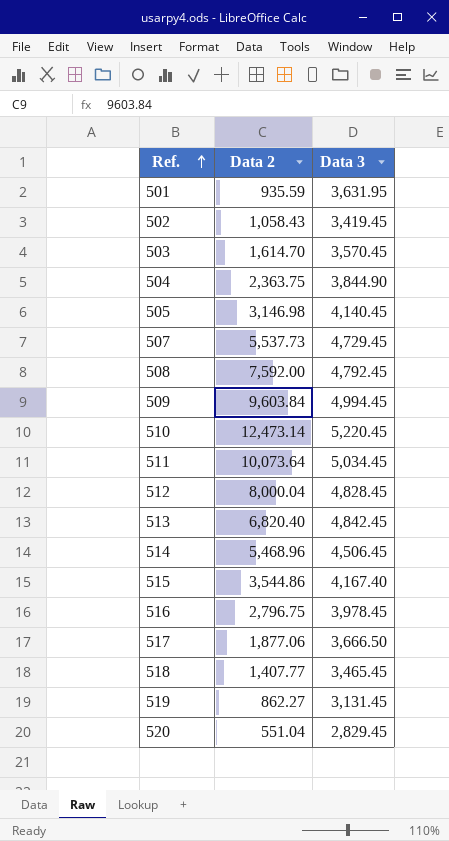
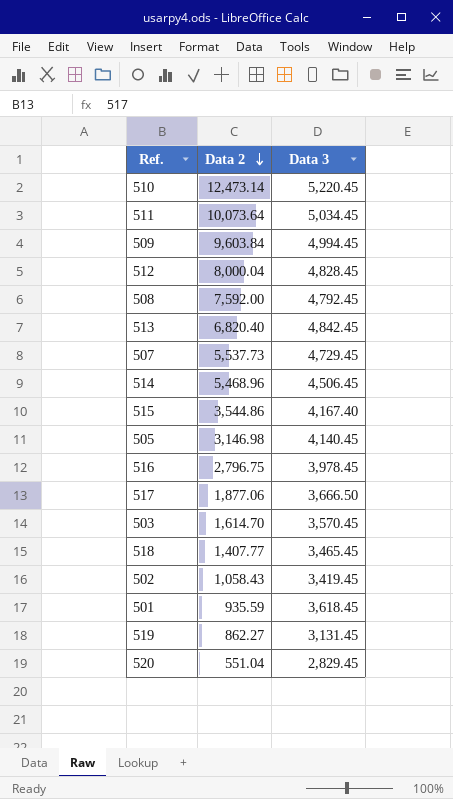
row order: Ref. ascending -> Data 2 descending
row 504: 2,363.75 | 3,844.90 -> none
501 | Data 3: 3,631.95 -> 3,618.45

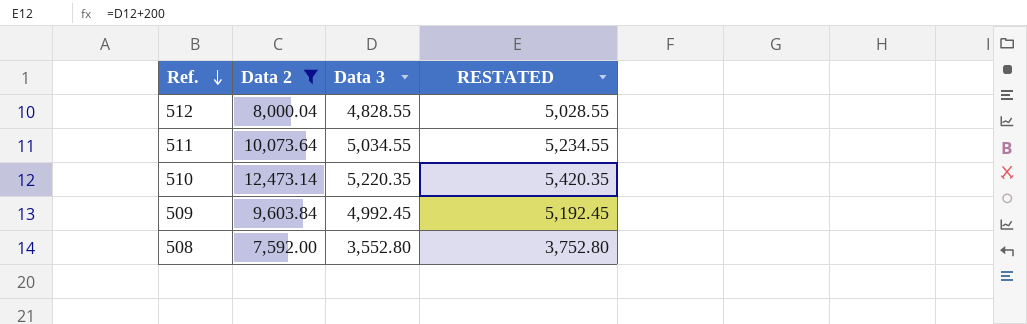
filter: none -> Data 2 >= 7,592.00
row order: Data 2 descending -> Ref. descending
column RESTATED | formula: none -> [Data 3] + 200
512 | Data 3: 4,828.45 -> 4,828.55
511 | Data 3: 5,034.45 -> 5,034.55
510 | Data 3: 5,220.45 -> 5,220.35
509 | Data 3: 4,994.45 -> 4,992.45
508 | Data 3: 4,792.45 -> 3,552.80

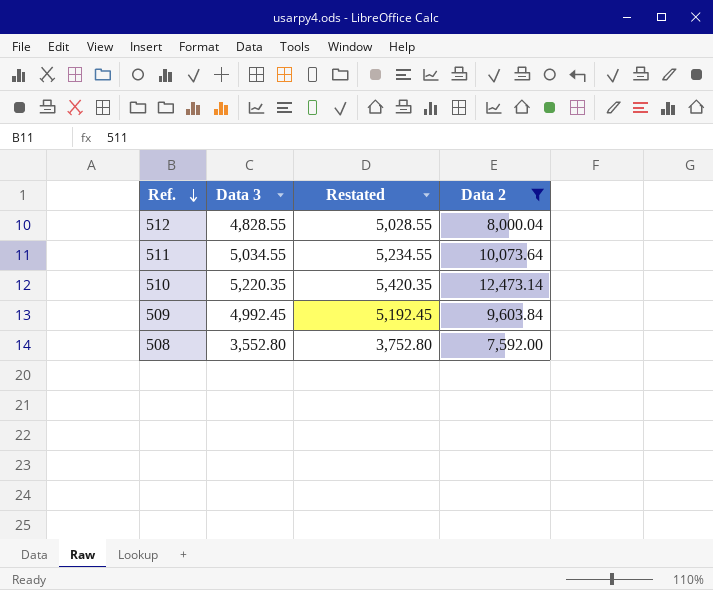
column name: RESTATED -> Restated
column Data 2 | position: 2 -> 4

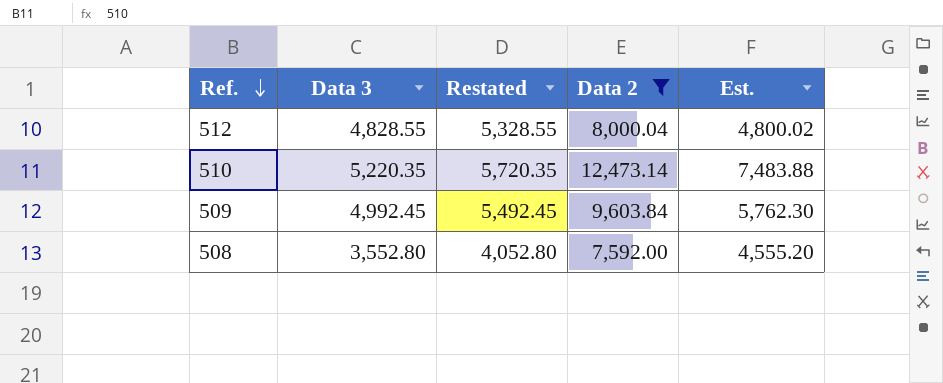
column Restated | formula: [Data 3] + 200 -> [Data 3] + 500
column Est. | formula: none -> [Data 2] * 0.6
row 511: 5,034.55 | 5,234.55 | 10,073.64 -> none

